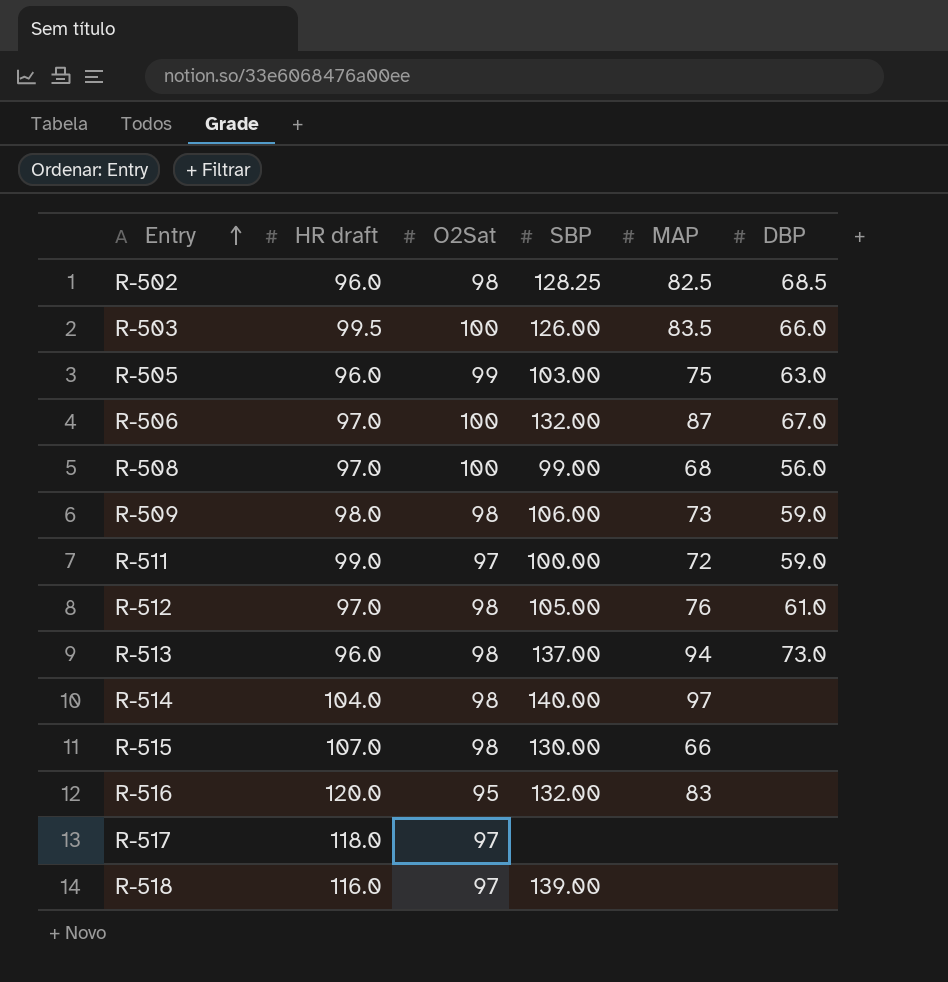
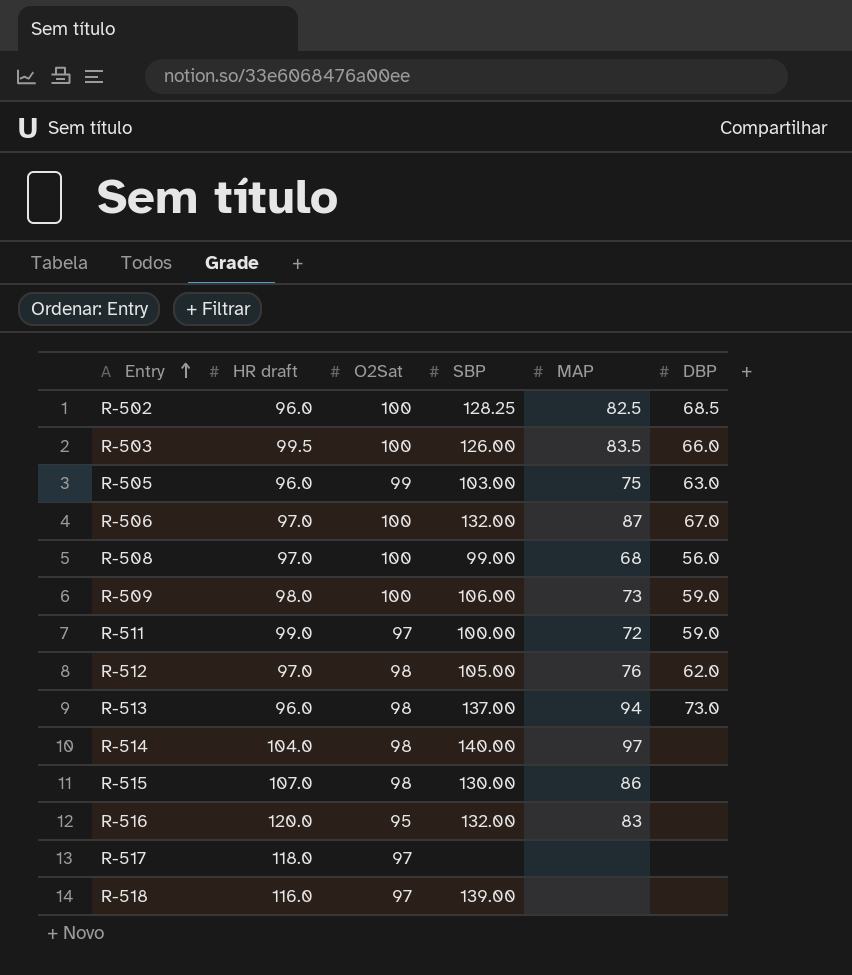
R-502 | O2Sat: 98 -> 100
R-509 | O2Sat: 98 -> 100
R-512 | DBP: 61.0 -> 62.0
R-515 | MAP: 66 -> 86

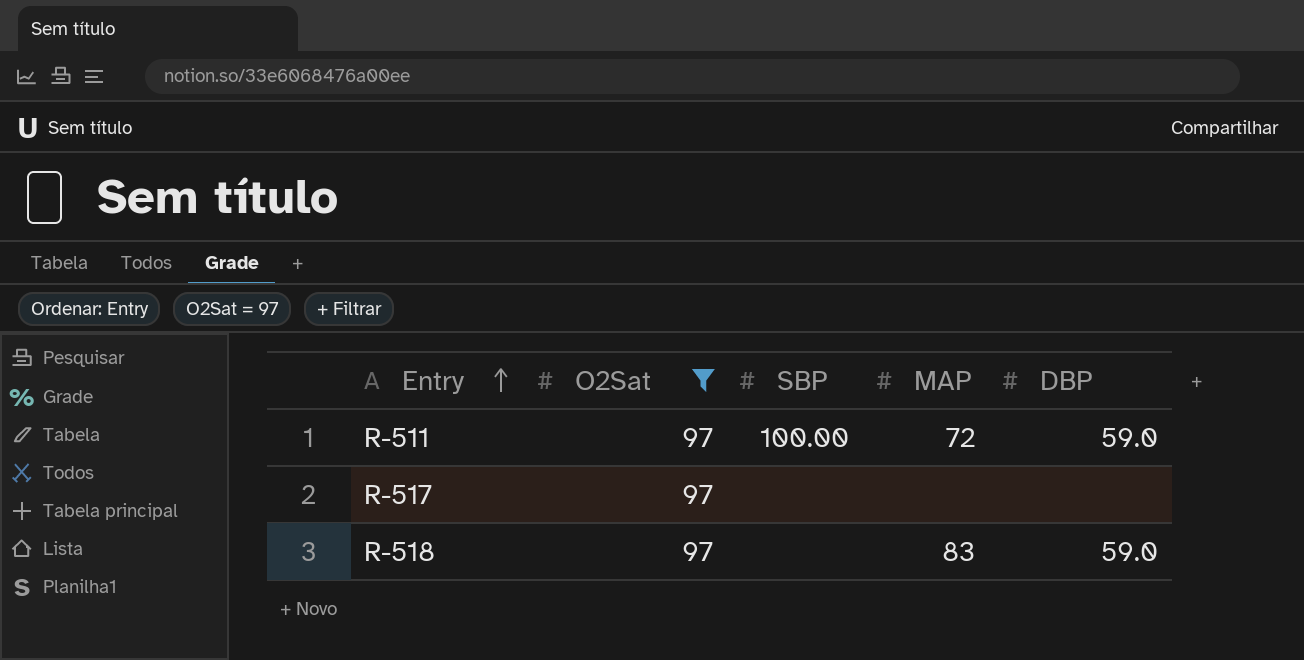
filter: none -> O2Sat = 97
column HR draft | position: 2 -> none
R-518 | SBP: 139.00 -> none
R-518 | MAP: none -> 83
R-518 | DBP: none -> 59.0

